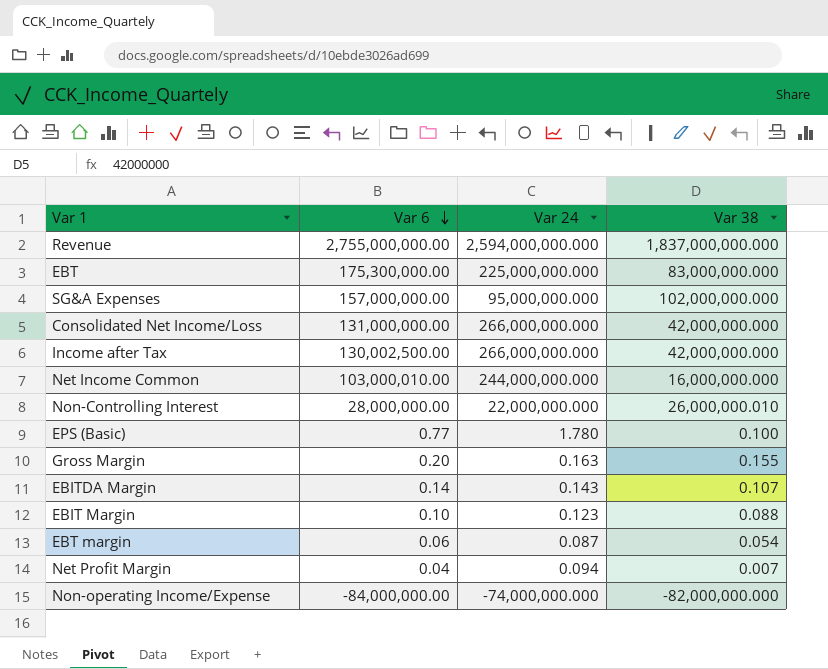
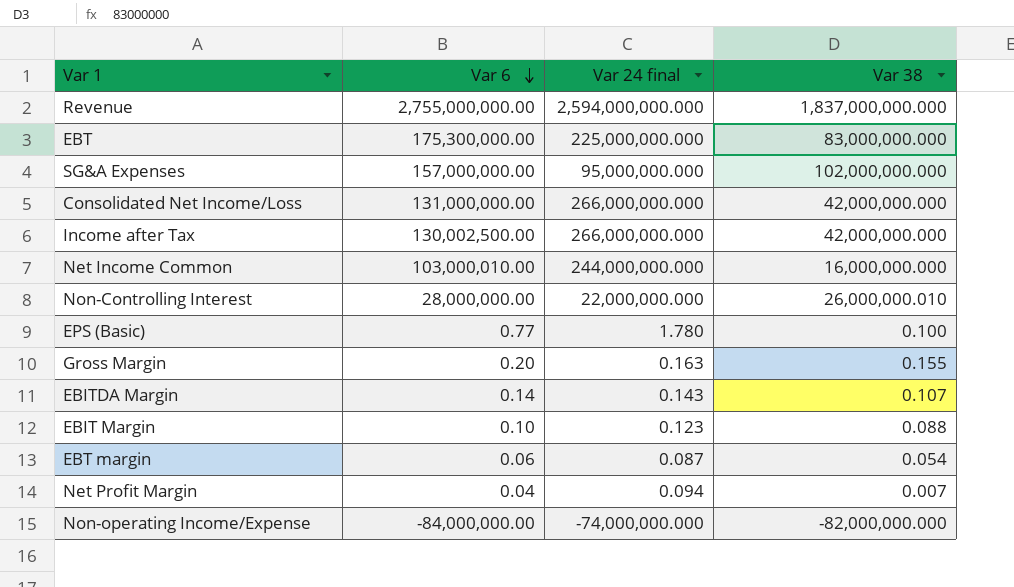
column name: Var 24 -> Var 24 final

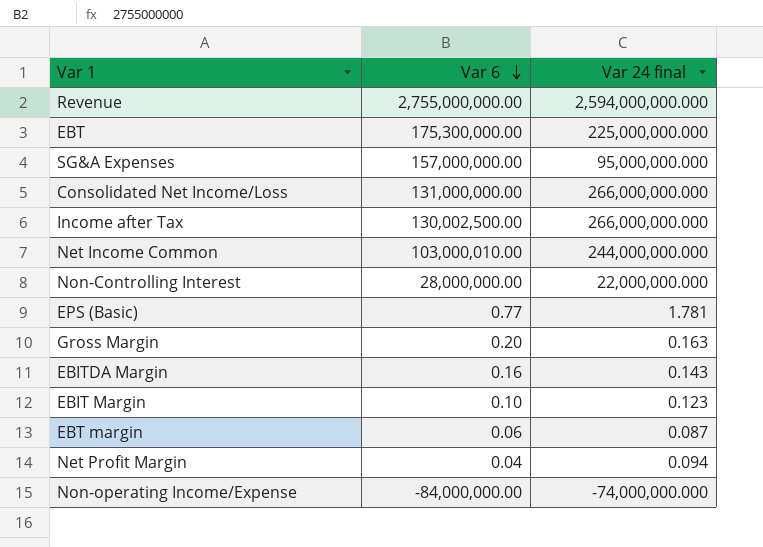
column Var 38 | position: 4 -> none
EPS (Basic) | Var 24 final: 1.780 -> 1.781
EBITDA Margin | Var 6: 0.14 -> 0.16

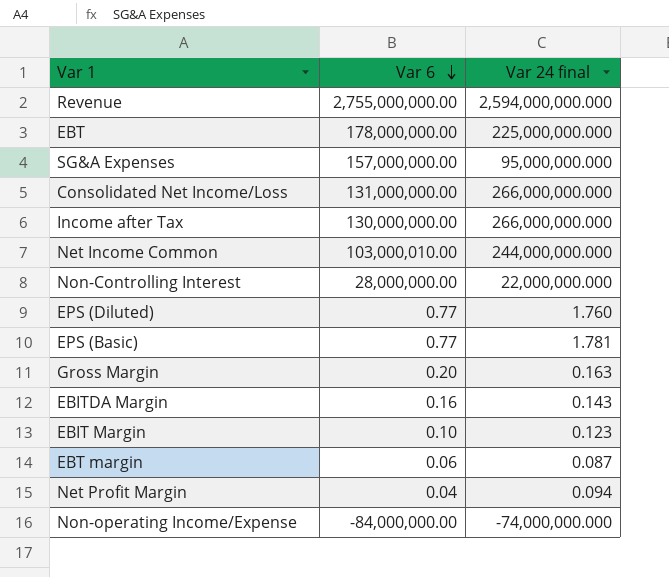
EBT | Var 6: 175,300,000.00 -> 178,000,000.00
Income after Tax | Var 6: 130,002,500.00 -> 130,000,000.00
row EPS (Diluted): none -> 0.77 | 1.760

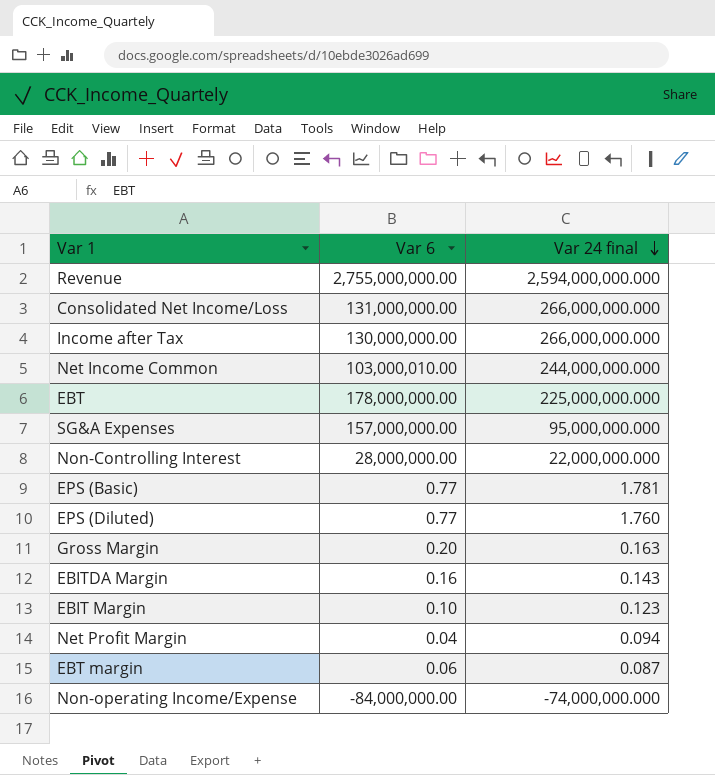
row order: Var 6 descending -> Var 24 final descending

